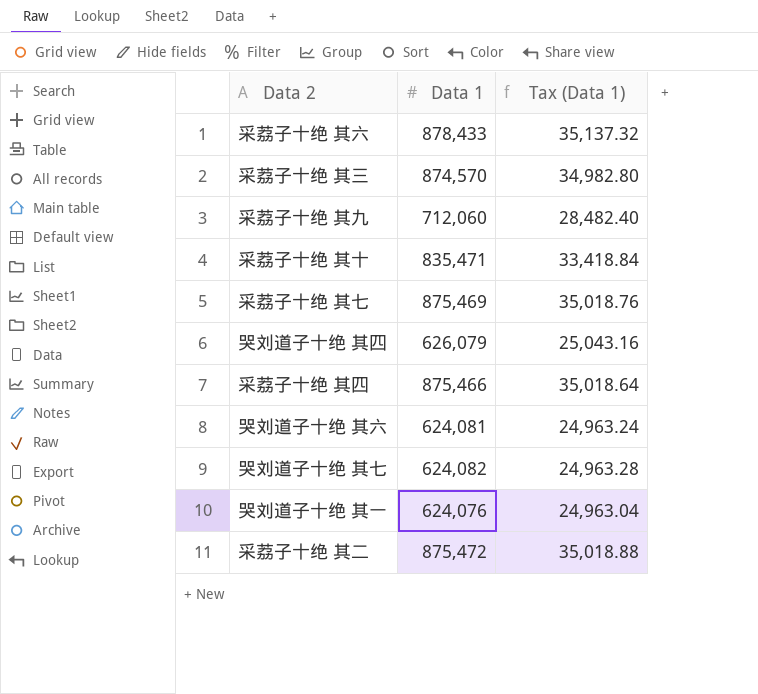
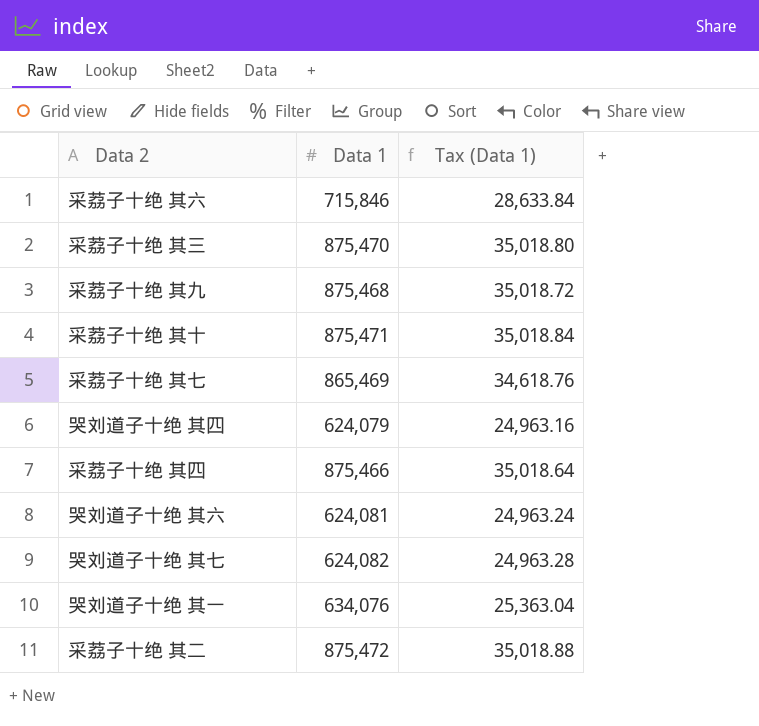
采荔子十绝 其六 | Data 1: 878,433 -> 715,846
采荔子十绝 其六 | Tax (Data 1): 35,137.32 -> 28,633.84
采荔子十绝 其三 | Data 1: 874,570 -> 875,470
采荔子十绝 其三 | Tax (Data 1): 34,982.80 -> 35,018.80
采荔子十绝 其九 | Data 1: 712,060 -> 875,468
采荔子十绝 其九 | Tax (Data 1): 28,482.40 -> 35,018.72
采荔子十绝 其十 | Data 1: 835,471 -> 875,471
采荔子十绝 其十 | Tax (Data 1): 33,418.84 -> 35,018.84
采荔子十绝 其七 | Data 1: 875,469 -> 865,469
采荔子十绝 其七 | Tax (Data 1): 35,018.76 -> 34,618.76
哭刘道子十绝 其四 | Data 1: 626,079 -> 624,079
哭刘道子十绝 其四 | Tax (Data 1): 25,043.16 -> 24,963.16
哭刘道子十绝 其一 | Data 1: 624,076 -> 634,076
哭刘道子十绝 其一 | Tax (Data 1): 24,963.04 -> 25,363.04

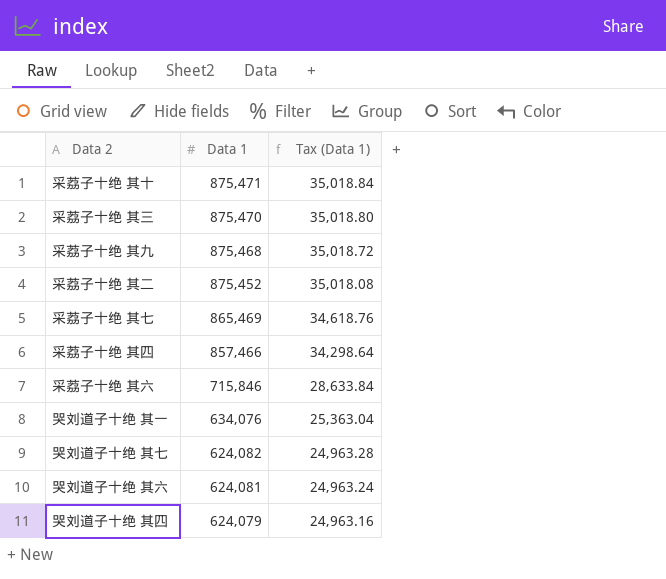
row order: none -> Data 1 descending
采荔子十绝 其二 | Data 1: 875,472 -> 875,452
采荔子十绝 其二 | Tax (Data 1): 35,018.88 -> 35,018.08
采荔子十绝 其四 | Data 1: 875,466 -> 857,466
采荔子十绝 其四 | Tax (Data 1): 35,018.64 -> 34,298.64

